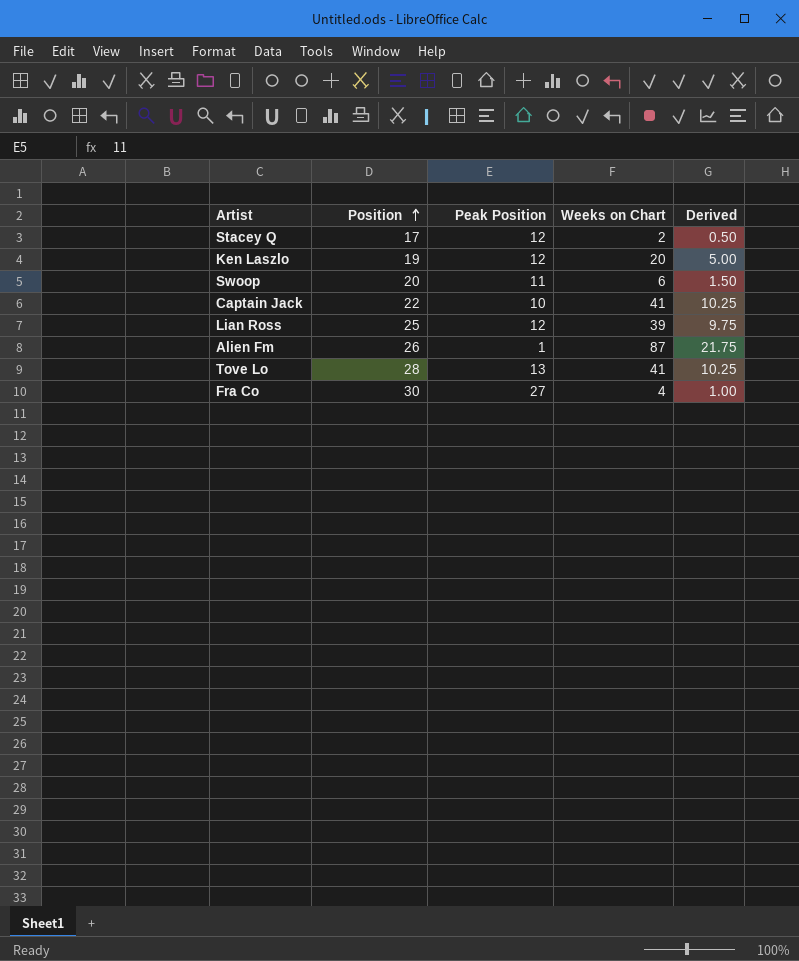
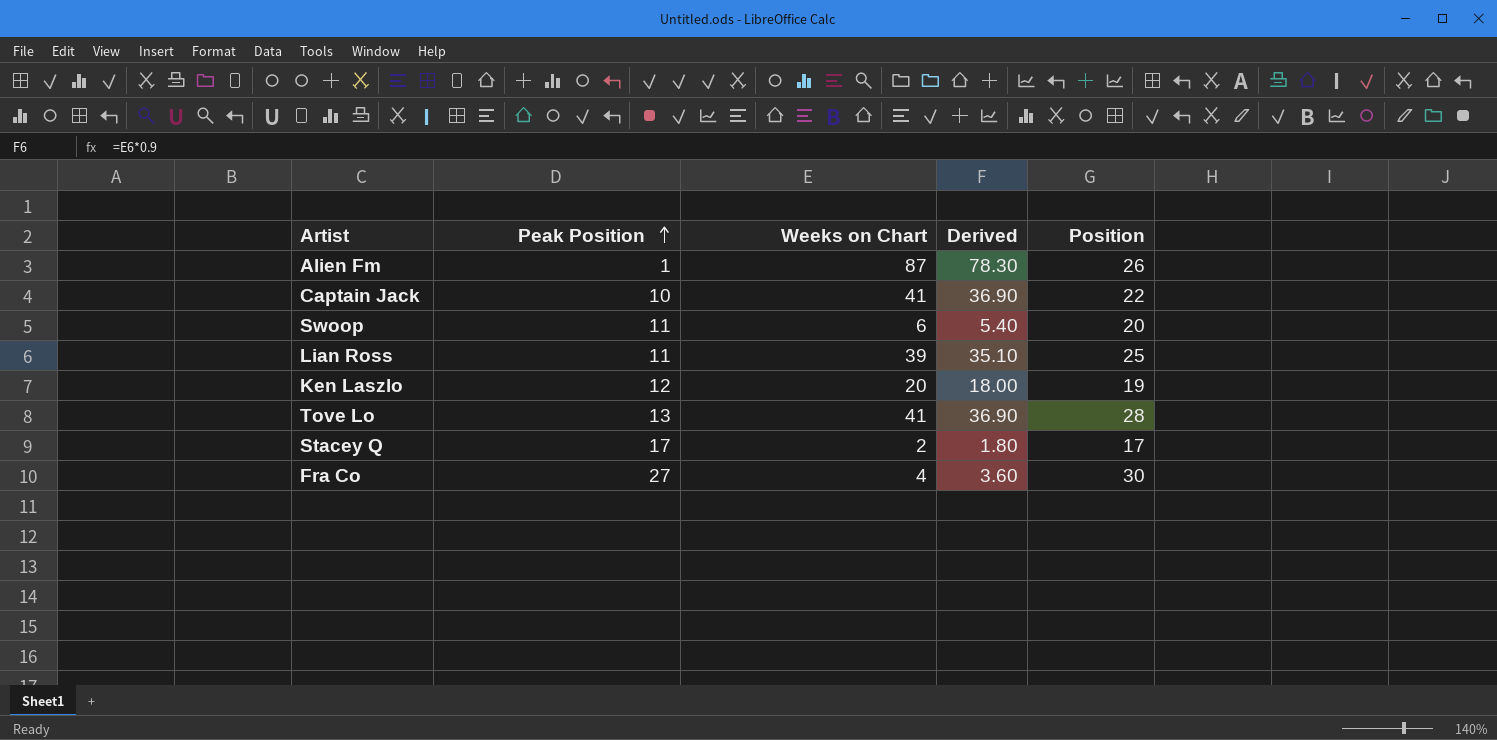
row order: Position ascending -> Peak Position ascending
column Derived | formula: [Weeks on Chart] * 0.25 -> [Weeks on Chart] * 0.9
column Position | position: 2 -> 5
Lian Ross | Peak Position: 12 -> 11
Stacey Q | Peak Position: 12 -> 17

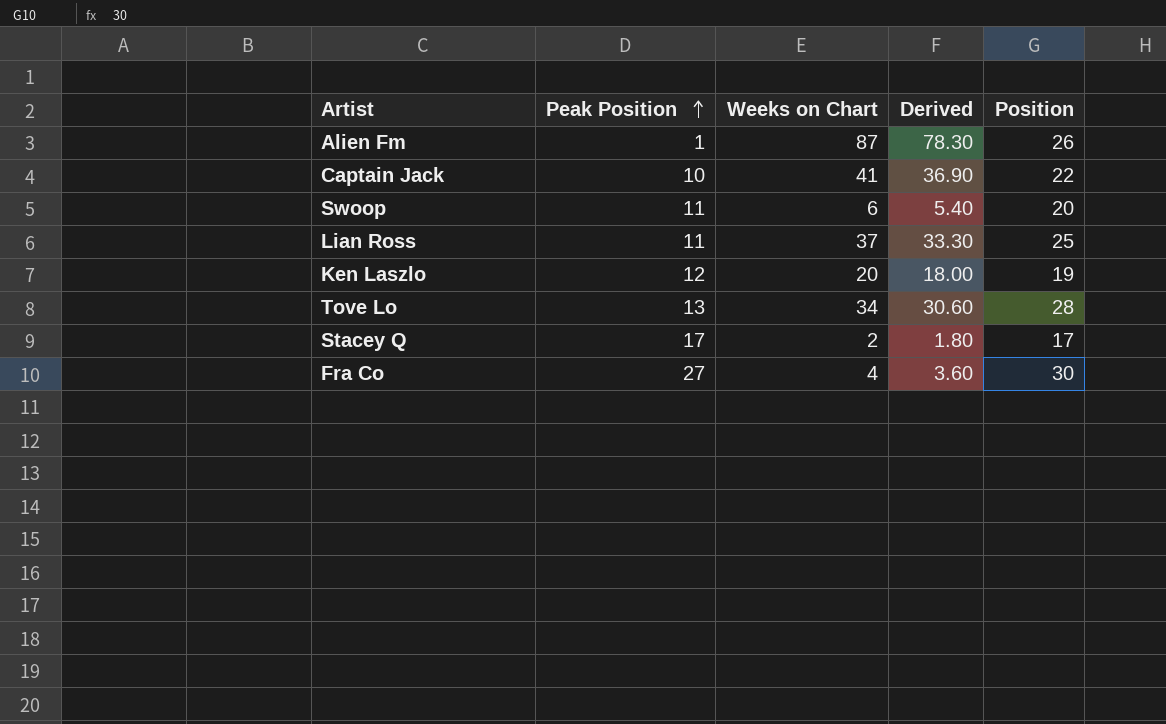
Lian Ross | Weeks on Chart: 39 -> 37
Lian Ross | Derived: 35.10 -> 33.30
Tove Lo | Weeks on Chart: 41 -> 34
Tove Lo | Derived: 36.90 -> 30.60

